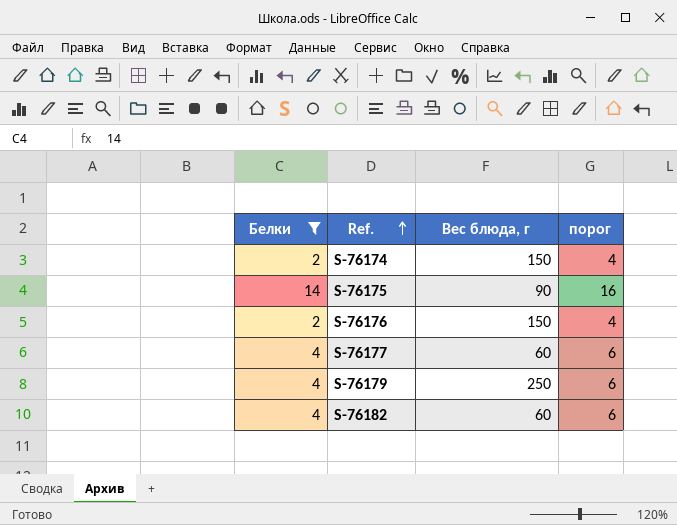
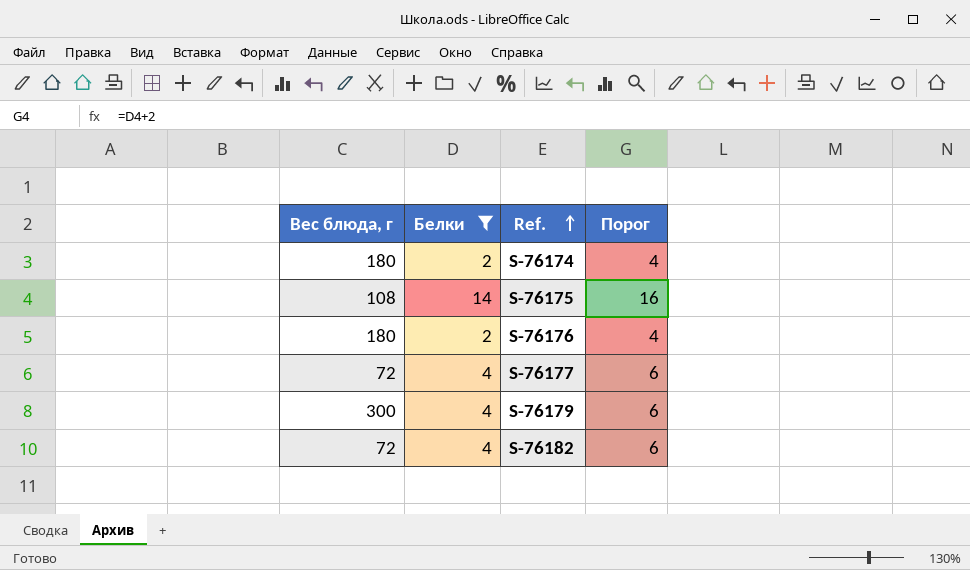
column Вес блюда, г | position: 3 -> 1
column name: порог -> Порог
S-76174 | Вес блюда, г: 150 -> 180
S-76175 | Вес блюда, г: 90 -> 108
S-76176 | Вес блюда, г: 150 -> 180
S-76177 | Вес блюда, г: 60 -> 72
S-76179 | Вес блюда, г: 250 -> 300
S-76182 | Вес блюда, г: 60 -> 72

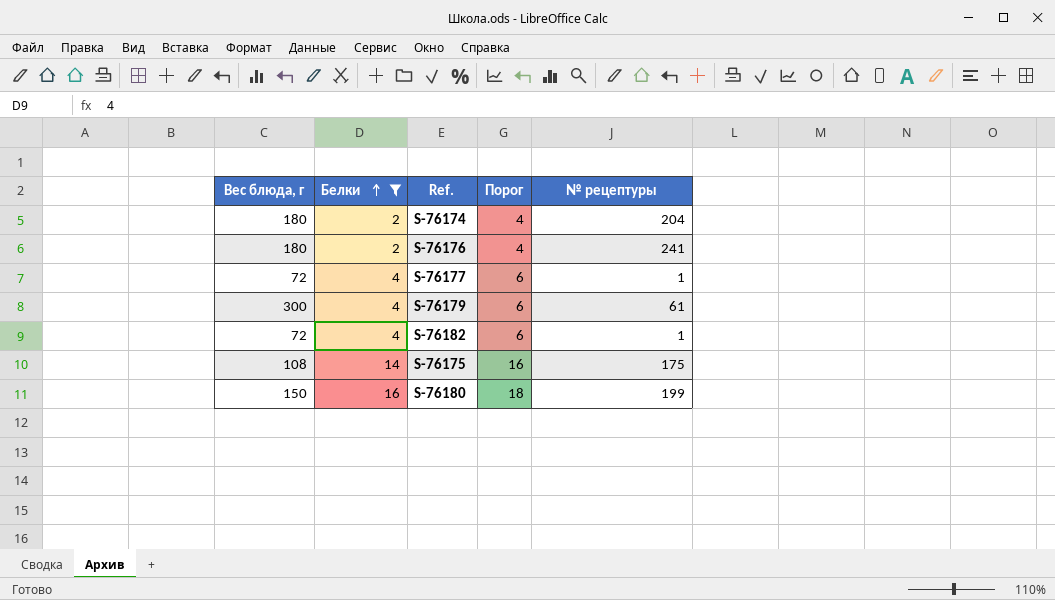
row order: Ref. ascending -> Белки ascending
column № рецептуры | position: none -> 5
row S-76180: none -> 150 | 16 | 18 | 199

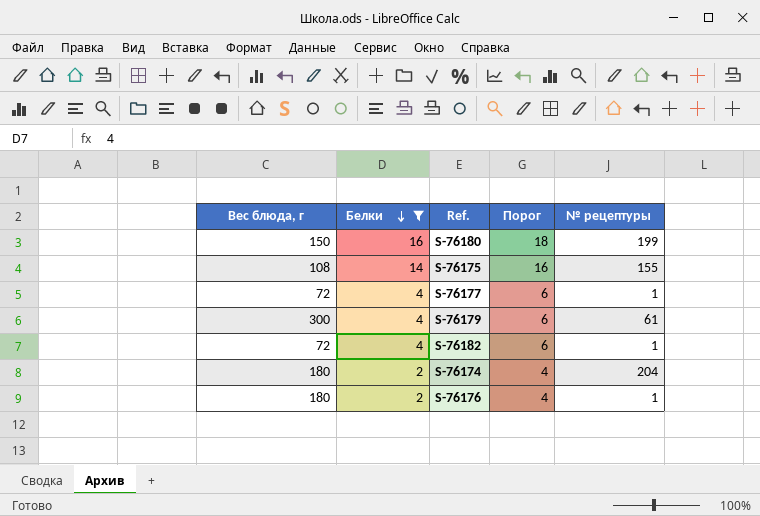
row order: Белки ascending -> Белки descending
S-76175 | № рецептуры: 175 -> 155
S-76176 | № рецептуры: 241 -> 1

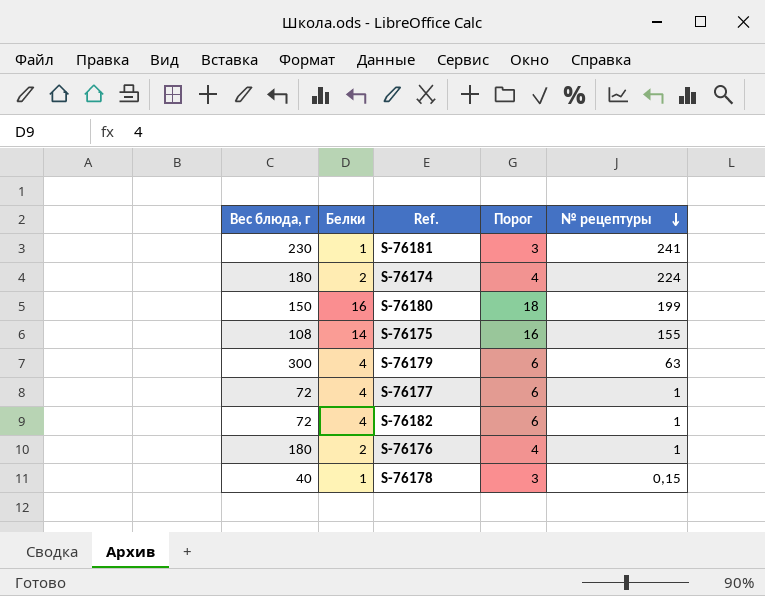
filter: Белки != 1 -> none
row order: Белки descending -> № рецептуры descending
S-76174 | № рецептуры: 204 -> 224
S-76179 | № рецептуры: 61 -> 63

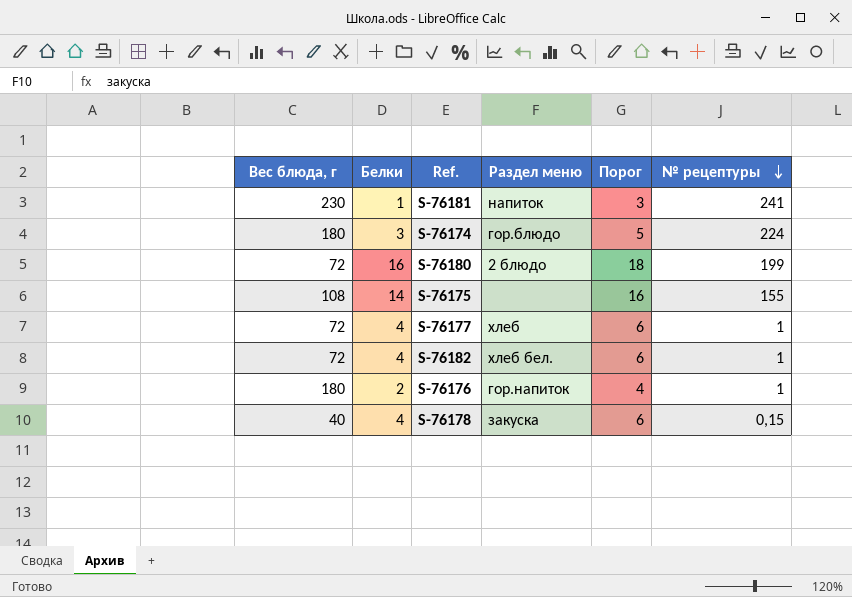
column Раздел меню | position: none -> 4
row S-76179: 300 | 4 | 6 | 63 -> none
S-76174 | Белки: 2 -> 3
S-76174 | Порог: 4 -> 5
S-76180 | Вес блюда, г: 150 -> 72
S-76178 | Белки: 1 -> 4
S-76178 | Порог: 3 -> 6

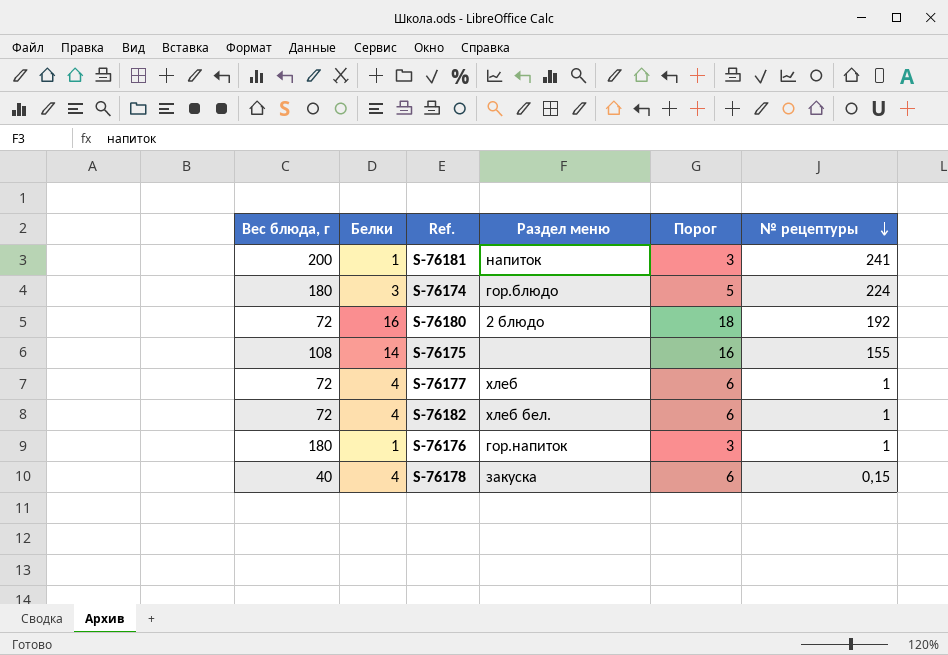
S-76181 | Вес блюда, г: 230 -> 200
S-76180 | № рецептуры: 199 -> 192
S-76176 | Белки: 2 -> 1
S-76176 | Порог: 4 -> 3

